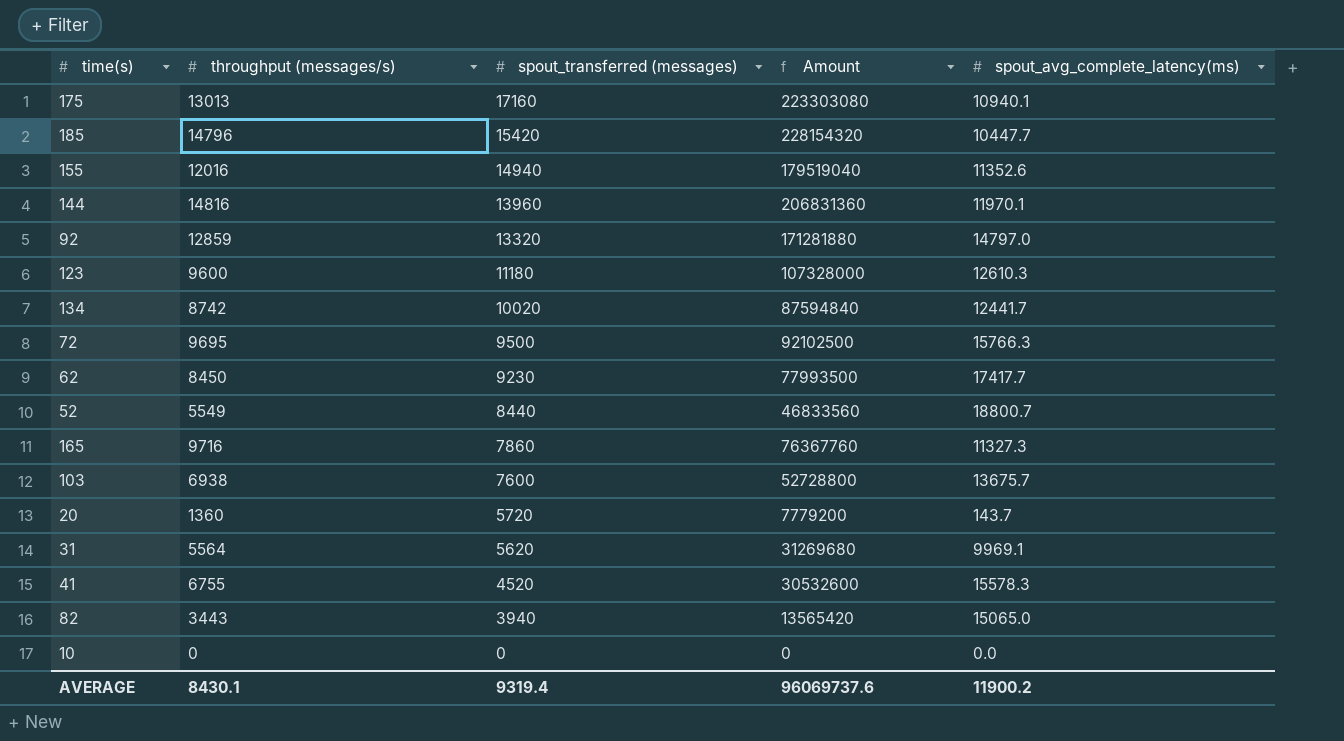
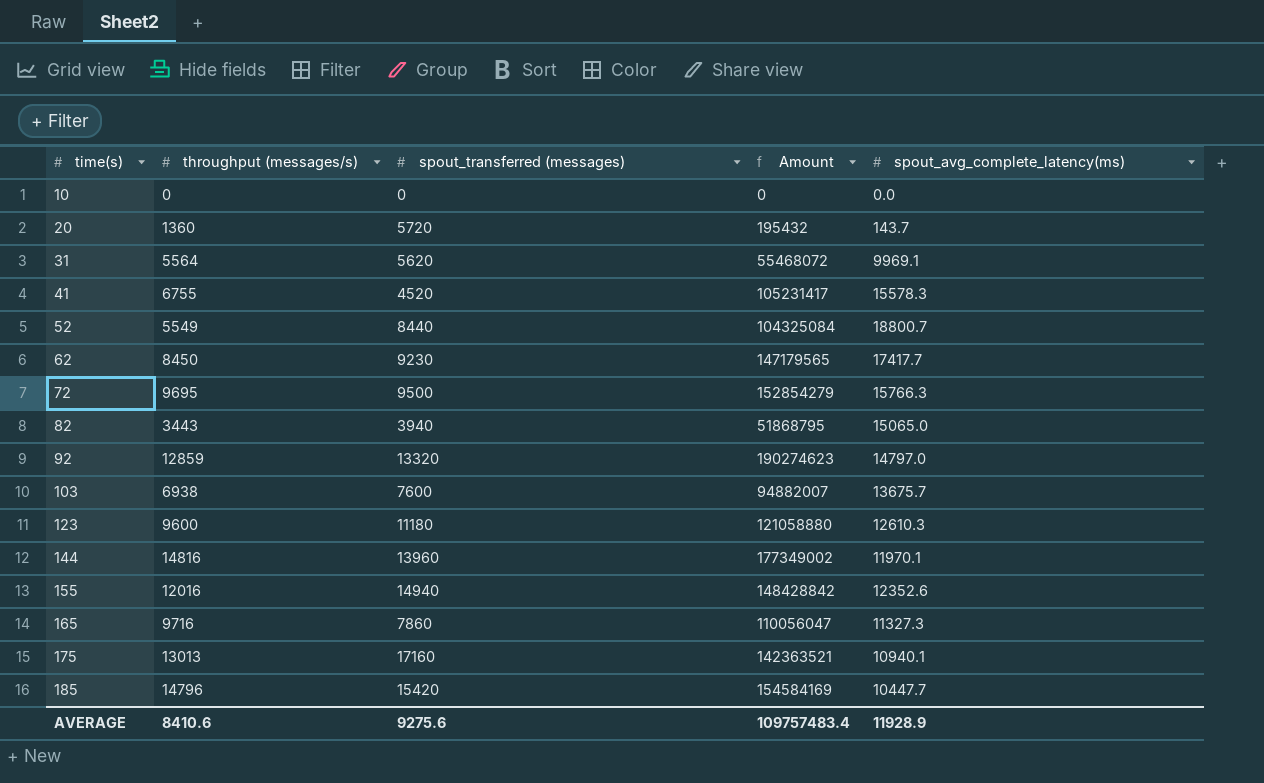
row order: spout_transferred (messages) descending -> time(s) ascending
column Amount | formula: [throughput (messages/s)] * [spout_transferred (messages)] -> [throughput (messages/s)] * [spout_avg_complete_latency(ms)]
row 134: 8742 | 10020 | 87594840 | 12441.7 -> none
155 | spout_avg_complete_latency(ms): 11352.6 -> 12352.6
AVERAGE | throughput (messages/s): 8430.1 -> 8410.6
AVERAGE | spout_transferred (messages): 9319.4 -> 9275.6
AVERAGE | Amount: 96069737.6 -> 109757483.4
AVERAGE | spout_avg_complete_latency(ms): 11900.2 -> 11928.9

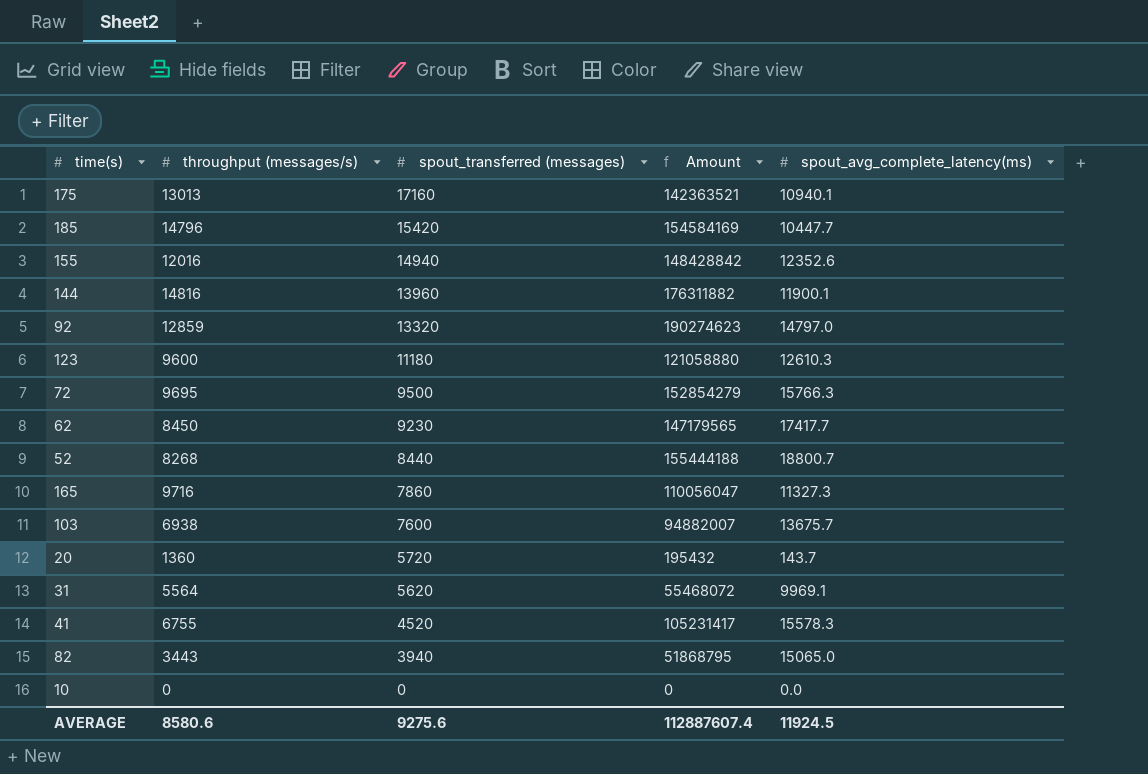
row order: time(s) ascending -> spout_transferred (messages) descending
144 | Amount: 177349002 -> 176311882
144 | spout_avg_complete_latency(ms): 11970.1 -> 11900.1
52 | throughput (messages/s): 5549 -> 8268
52 | Amount: 104325084 -> 155444188
AVERAGE | throughput (messages/s): 8410.6 -> 8580.6
AVERAGE | Amount: 109757483.4 -> 112887607.4
AVERAGE | spout_avg_complete_latency(ms): 11928.9 -> 11924.5

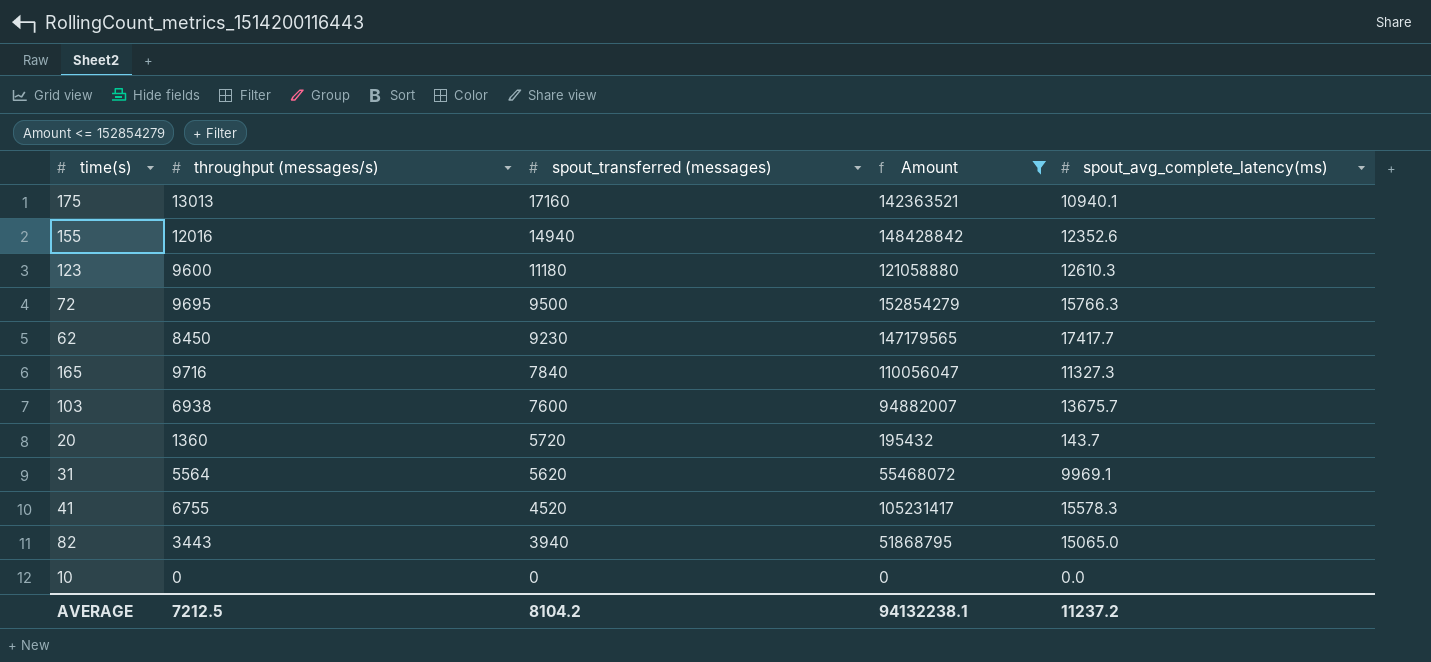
filter: none -> Amount <= 152854279
165 | spout_transferred (messages): 7860 -> 7840
AVERAGE | throughput (messages/s): 8580.6 -> 7212.5
AVERAGE | spout_transferred (messages): 9275.6 -> 8104.2
AVERAGE | Amount: 112887607.4 -> 94132238.1
AVERAGE | spout_avg_complete_latency(ms): 11924.5 -> 11237.2

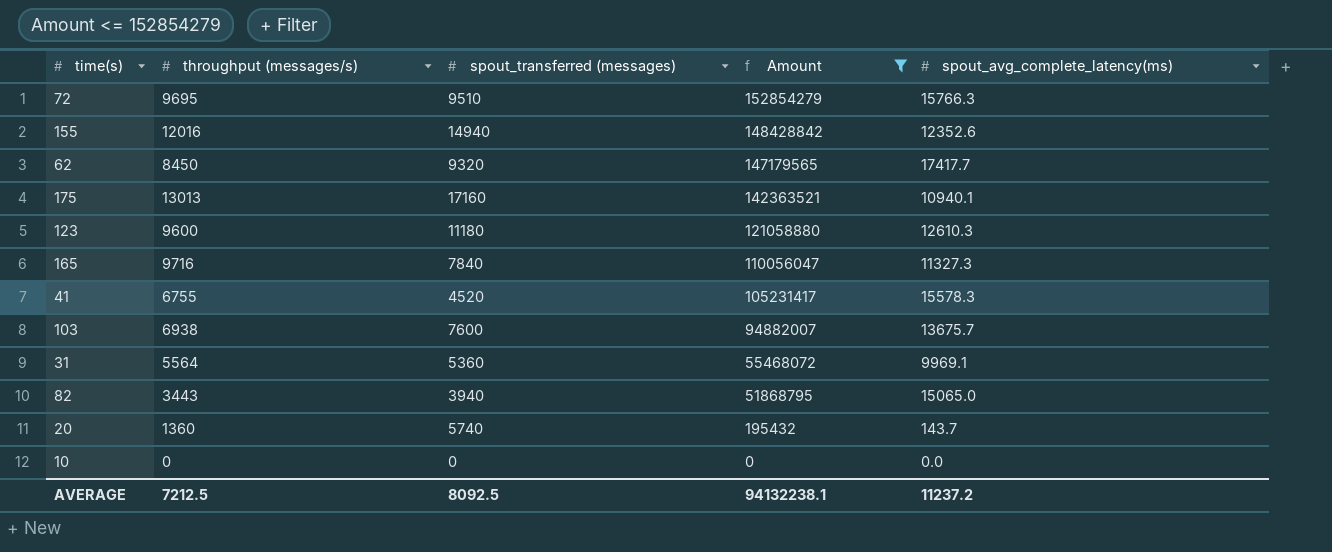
row order: spout_transferred (messages) descending -> Amount descending
72 | spout_transferred (messages): 9500 -> 9510
62 | spout_transferred (messages): 9230 -> 9320
31 | spout_transferred (messages): 5620 -> 5360
20 | spout_transferred (messages): 5720 -> 5740
AVERAGE | spout_transferred (messages): 8104.2 -> 8092.5

